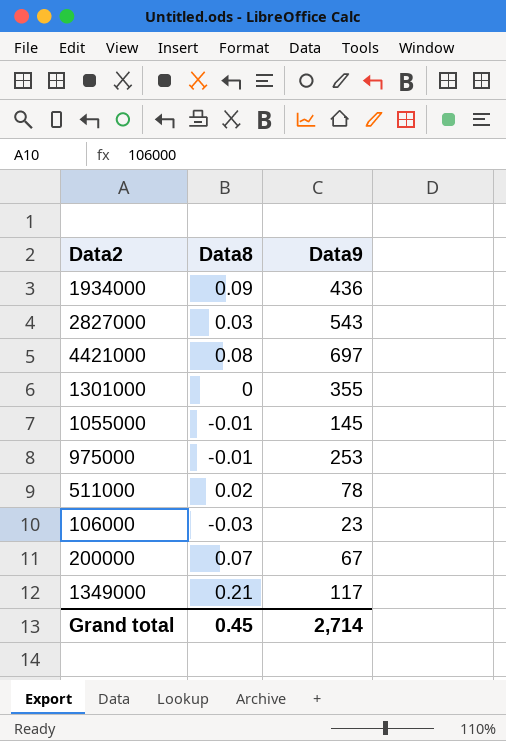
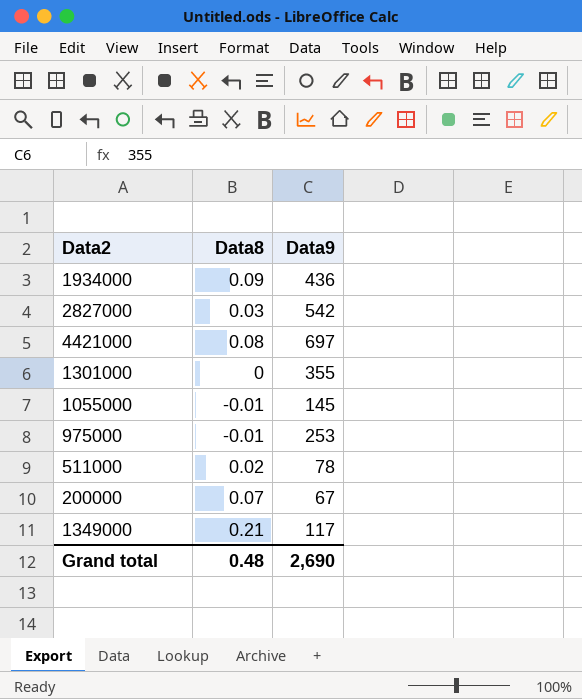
row 106000: -0.03 | 23 -> none
2827000 | Data9: 543 -> 542
Grand total | Data8: 0.45 -> 0.48
Grand total | Data9: 2,714 -> 2,690

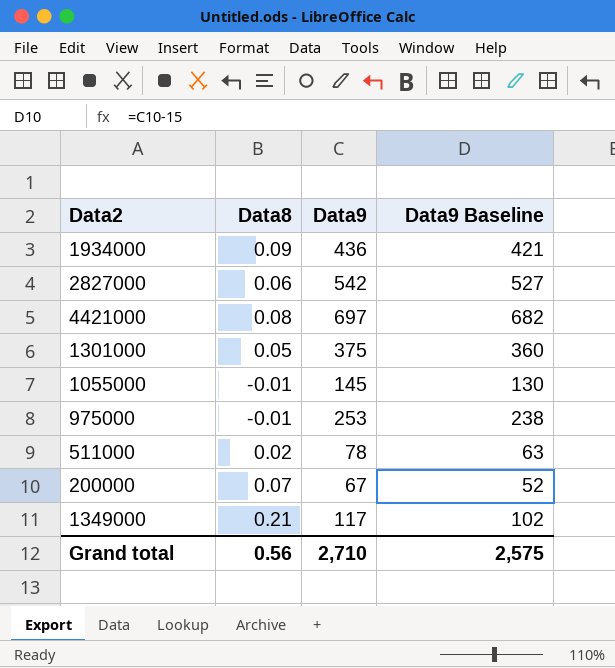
column Data9 Baseline | formula: none -> [Data9] - 15
2827000 | Data8: 0.03 -> 0.06
1301000 | Data8: 0 -> 0.05
1301000 | Data9: 355 -> 375
Grand total | Data8: 0.48 -> 0.56
Grand total | Data9: 2,690 -> 2,710

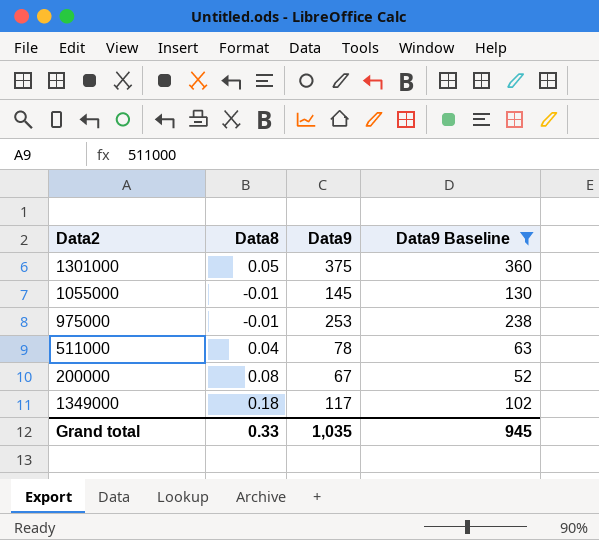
filter: none -> Data9 Baseline <= 360
511000 | Data8: 0.02 -> 0.04
200000 | Data8: 0.07 -> 0.08
1349000 | Data8: 0.21 -> 0.18
Grand total | Data8: 0.56 -> 0.33
Grand total | Data9: 2,710 -> 1,035
Grand total | Data9 Baseline: 2,575 -> 945

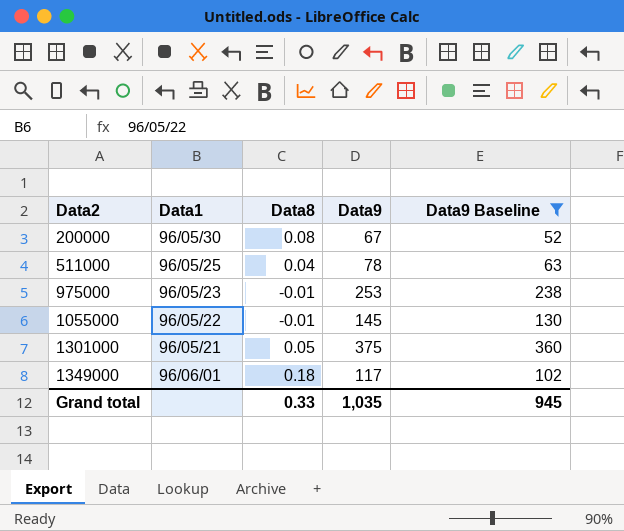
row order: none -> Data2 ascending
column Data1 | position: none -> 2

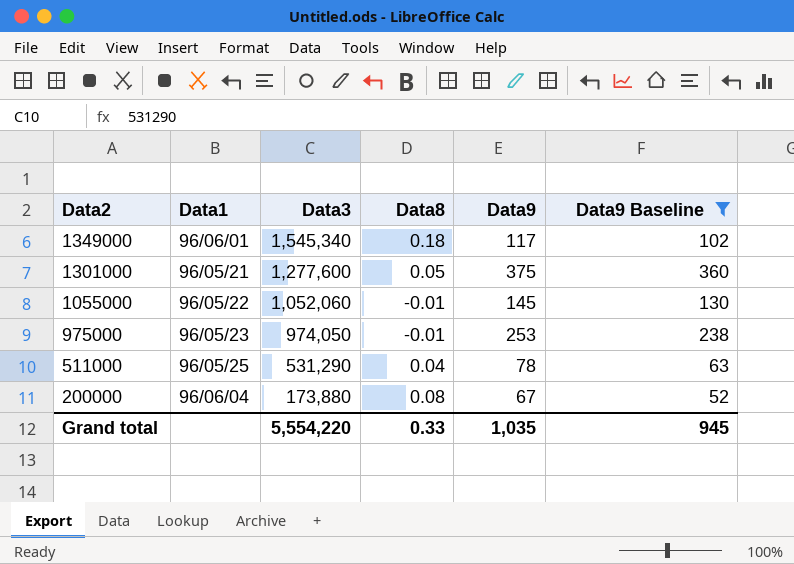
row order: Data2 ascending -> Data2 descending
column Data3 | position: none -> 3
200000 | Data1: 96/05/30 -> 96/06/04

